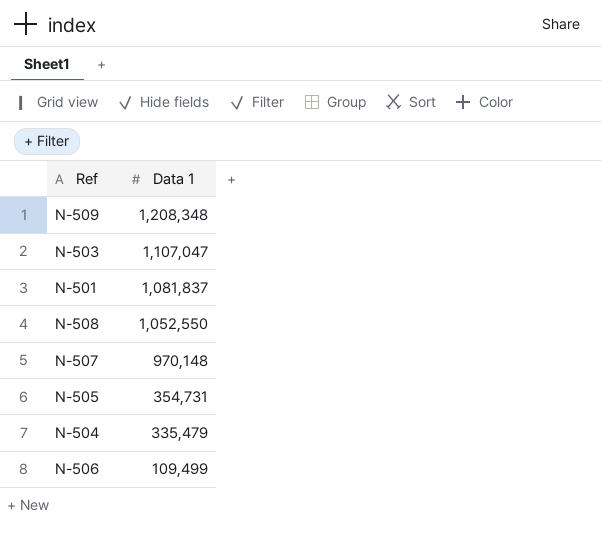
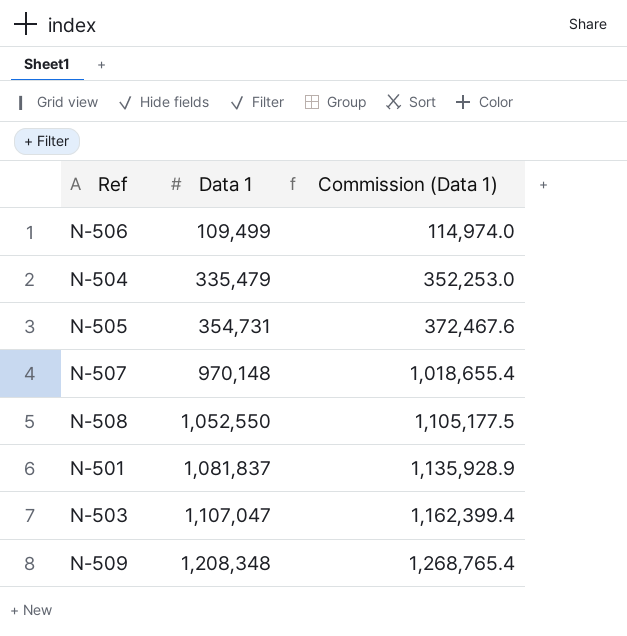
row order: Data 1 descending -> Data 1 ascending
column Commission (Data 1) | formula: none -> [Data 1] * 1.05

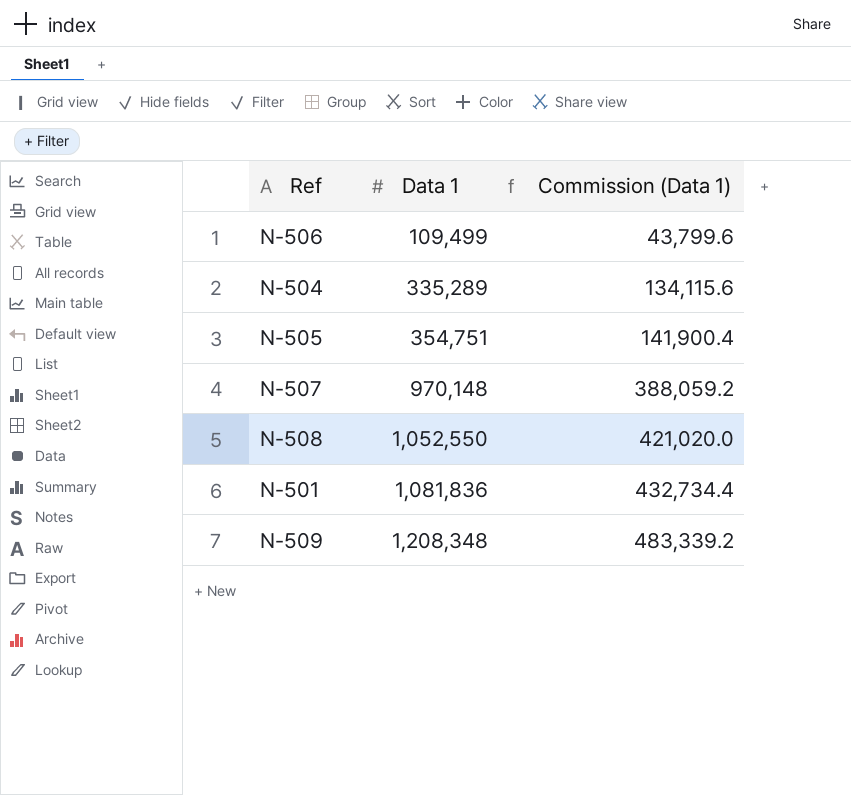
column Commission (Data 1) | formula: [Data 1] * 1.05 -> [Data 1] * 0.4
row N-503: 1,107,047 | 1,162,399.4 -> none
N-504 | Data 1: 335,479 -> 335,289
N-505 | Data 1: 354,731 -> 354,751
N-501 | Data 1: 1,081,837 -> 1,081,836

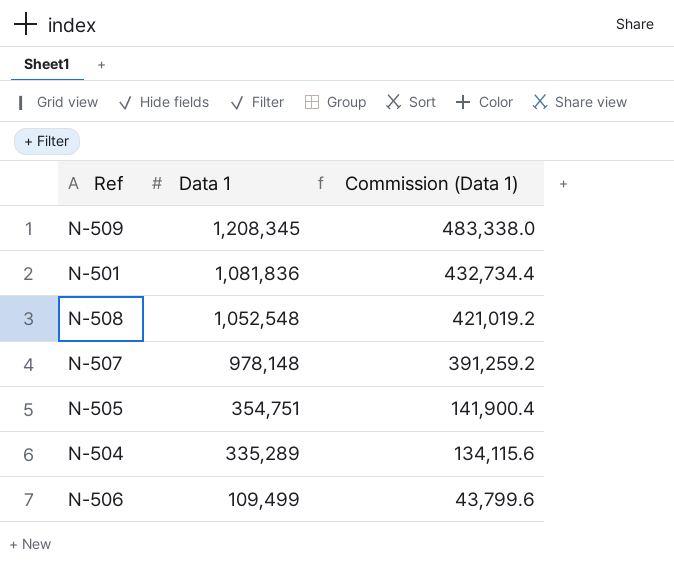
row order: Data 1 ascending -> Data 1 descending
N-509 | Data 1: 1,208,348 -> 1,208,345
N-509 | Commission (Data 1): 483,339.2 -> 483,338.0
N-508 | Data 1: 1,052,550 -> 1,052,548
N-508 | Commission (Data 1): 421,020.0 -> 421,019.2
N-507 | Data 1: 970,148 -> 978,148
N-507 | Commission (Data 1): 388,059.2 -> 391,259.2

